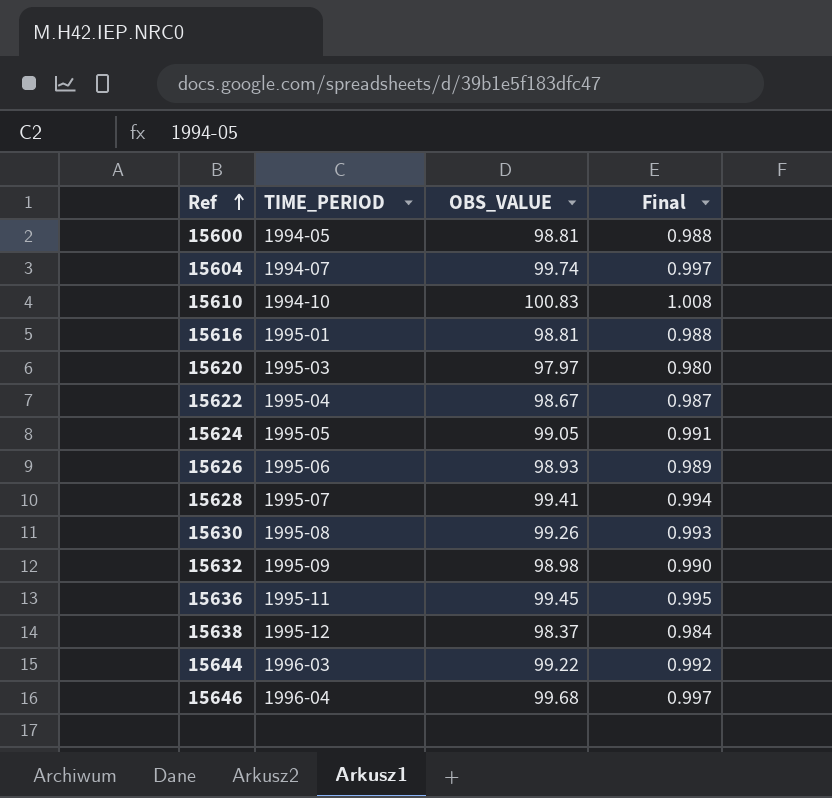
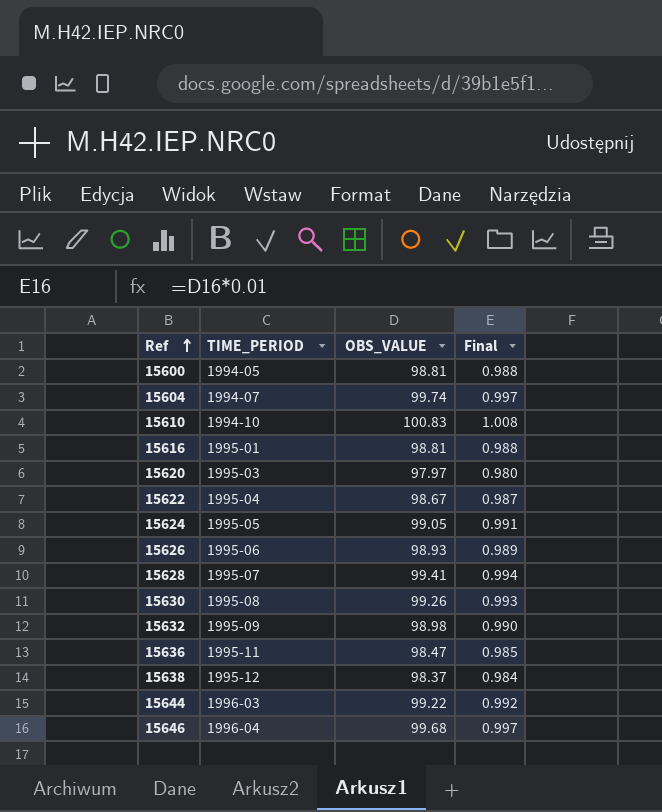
15636 | OBS_VALUE: 99.45 -> 98.47
15636 | Final: 0.995 -> 0.985

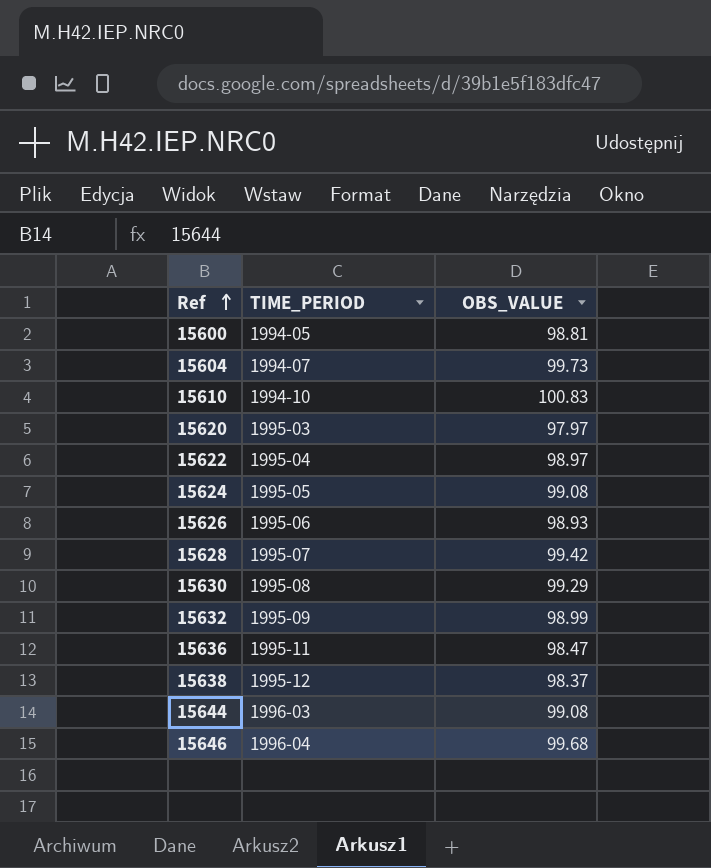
column Final | formula: [OBS_VALUE] * 0.01 -> none
row 15616: 1995-01 | 98.81 | 0.988 -> none
15604 | OBS_VALUE: 99.74 -> 99.73
15622 | OBS_VALUE: 98.67 -> 98.97
15624 | OBS_VALUE: 99.05 -> 99.08
15628 | OBS_VALUE: 99.41 -> 99.42
15630 | OBS_VALUE: 99.26 -> 99.29
15632 | OBS_VALUE: 98.98 -> 98.99
15644 | OBS_VALUE: 99.22 -> 99.08

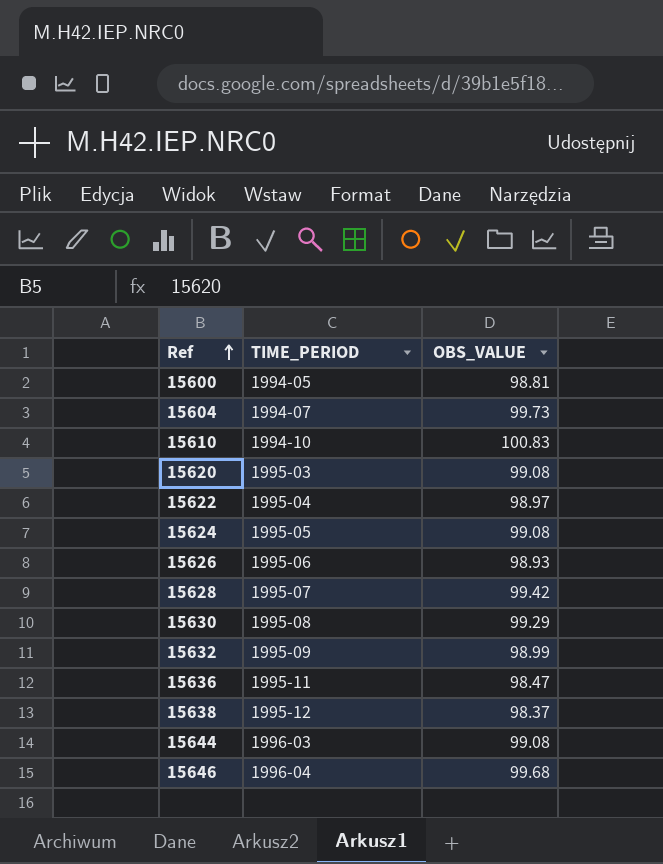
15620 | OBS_VALUE: 97.97 -> 99.08

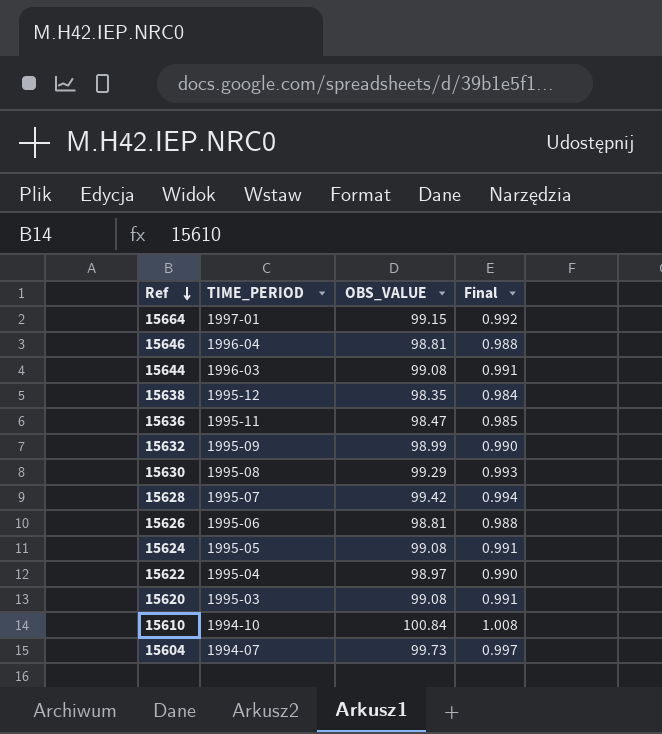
row order: Ref ascending -> Ref descending
column Final | formula: none -> [OBS_VALUE] * 0.01
row 15600: 1994-05 | 98.81 -> none
row 15664: none -> 1997-01 | 99.15 | 0.992
15646 | OBS_VALUE: 99.68 -> 98.81
15638 | OBS_VALUE: 98.37 -> 98.35
15626 | OBS_VALUE: 98.93 -> 98.81
15610 | OBS_VALUE: 100.83 -> 100.84

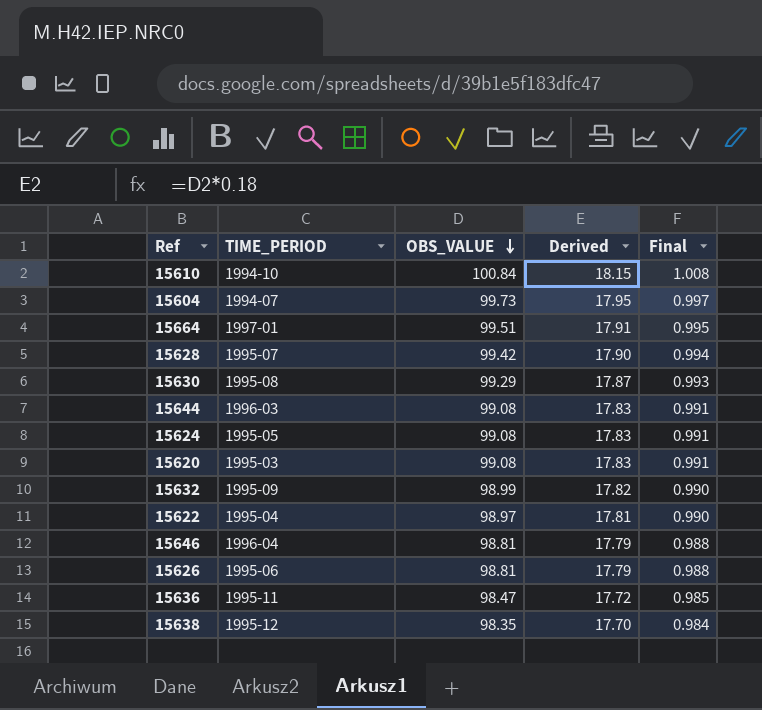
row order: Ref descending -> OBS_VALUE descending
column Derived | formula: none -> [OBS_VALUE] * 0.18
15664 | OBS_VALUE: 99.15 -> 99.51
15664 | Final: 0.992 -> 0.995

